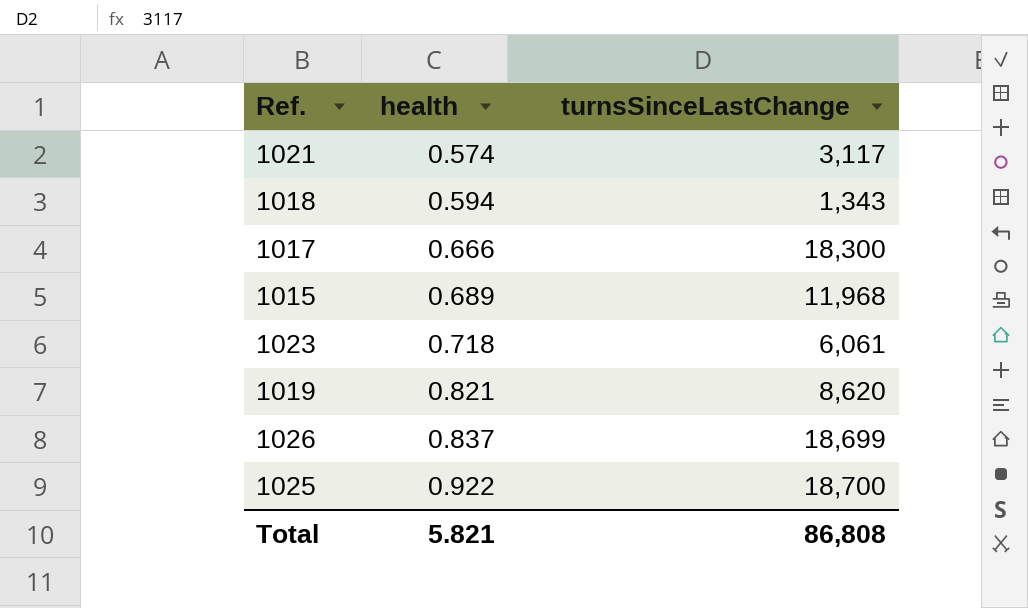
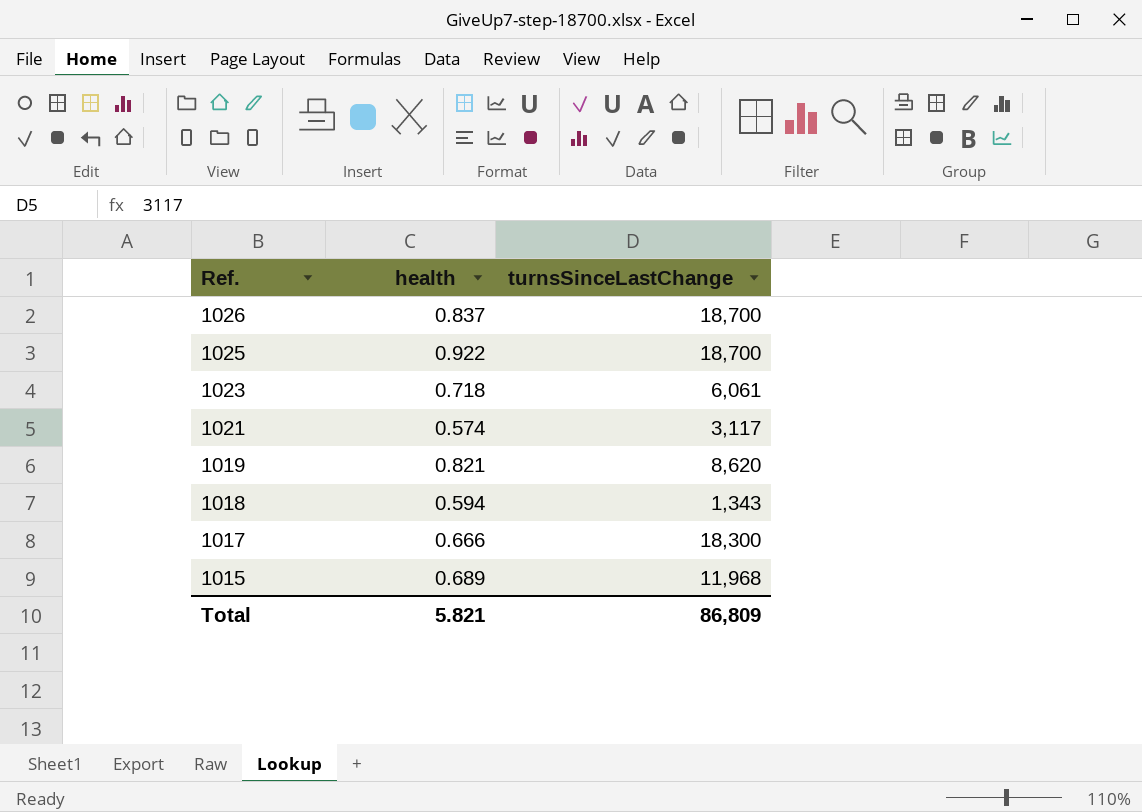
row order: health ascending -> Ref. descending
1026 | turnsSinceLastChange: 18,699 -> 18,700
Total | turnsSinceLastChange: 86,808 -> 86,809

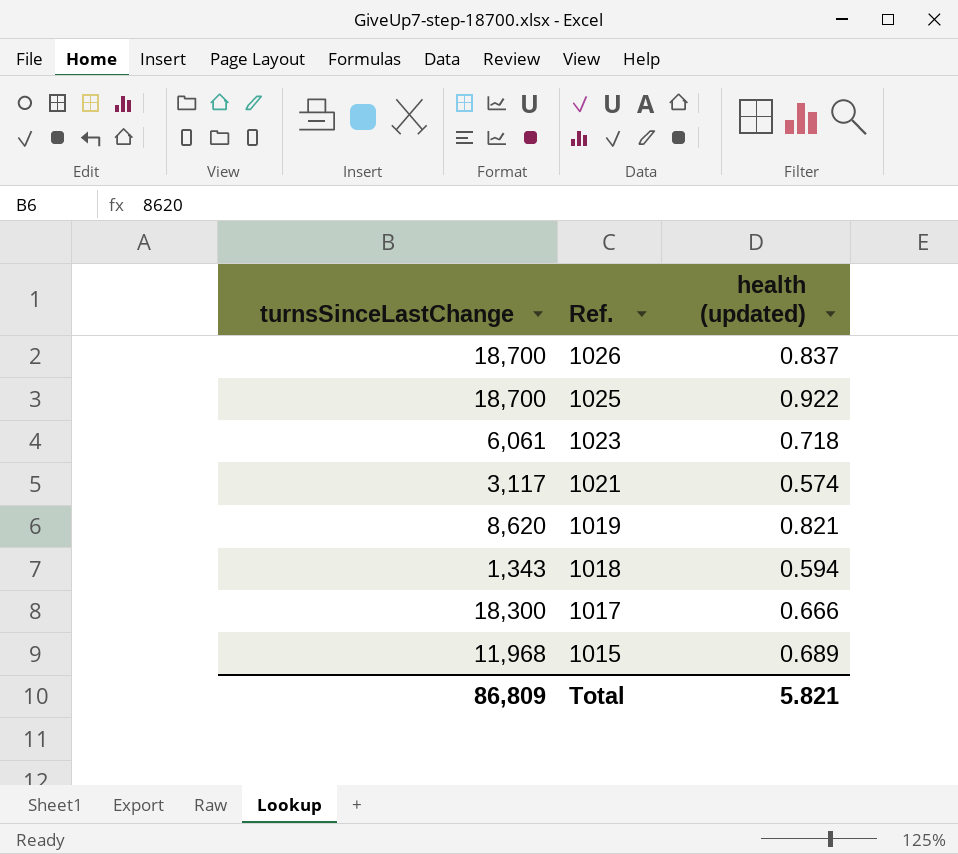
column turnsSinceLastChange | position: 3 -> 1
column name: health -> health (updated)

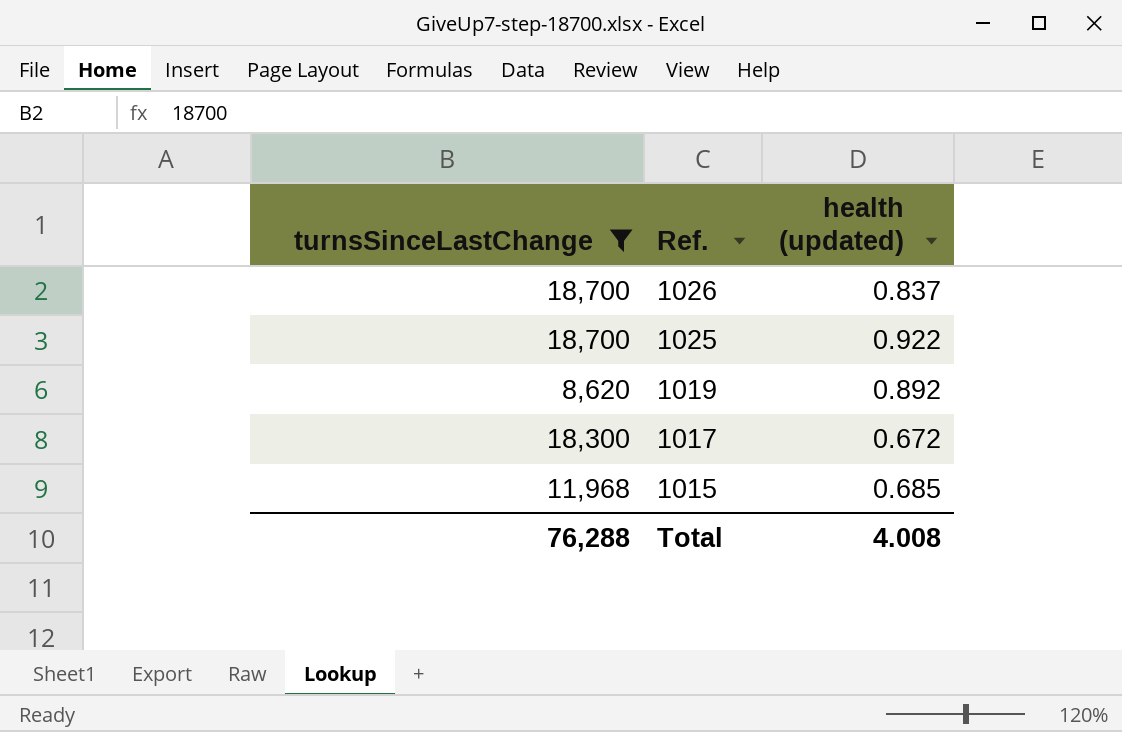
filter: none -> turnsSinceLastChange >= 8,620
1019 | health (updated): 0.821 -> 0.892
1017 | health (updated): 0.666 -> 0.672
1015 | health (updated): 0.689 -> 0.685
Total | turnsSinceLastChange: 86,809 -> 76,288
Total | health (updated): 5.821 -> 4.008

